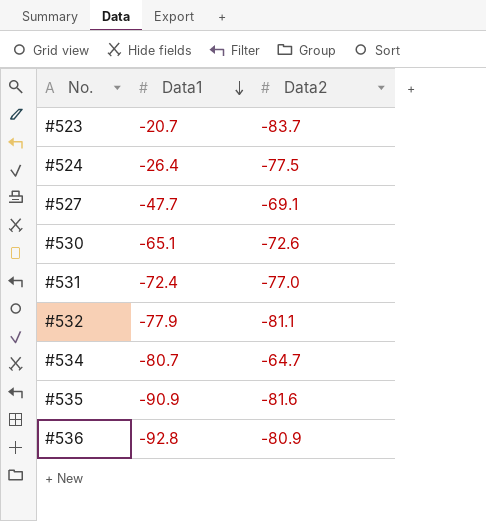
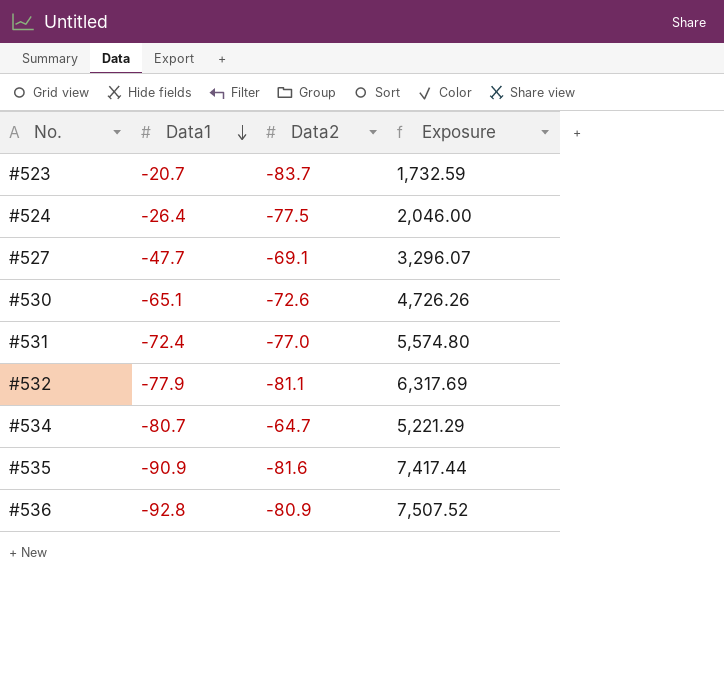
column Exposure | formula: none -> [Data1] * [Data2]

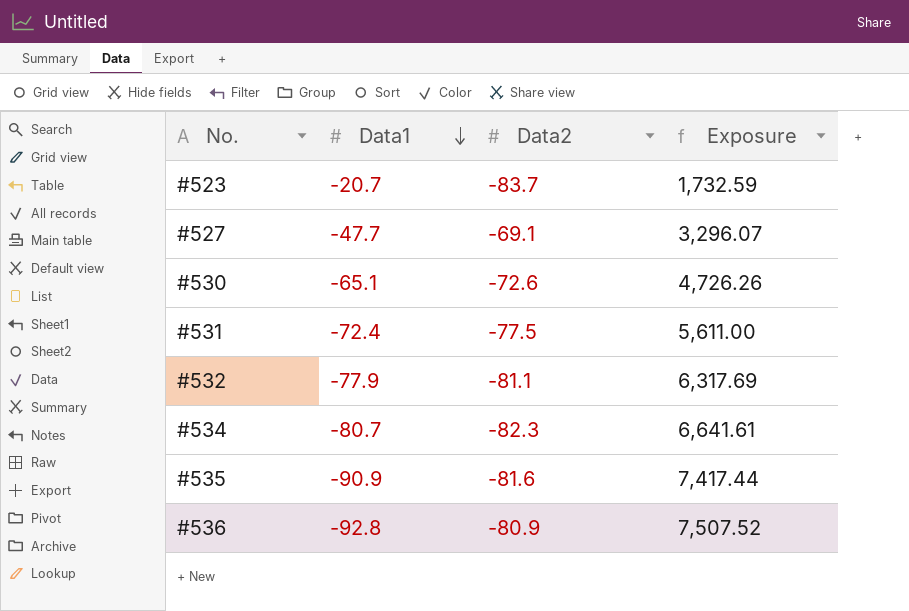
row #524: -26.4 | -77.5 | 2,046.00 -> none
#531 | Data2: -77.0 -> -77.5
#531 | Exposure: 5,574.80 -> 5,611.00
#534 | Data2: -64.7 -> -82.3
#534 | Exposure: 5,221.29 -> 6,641.61

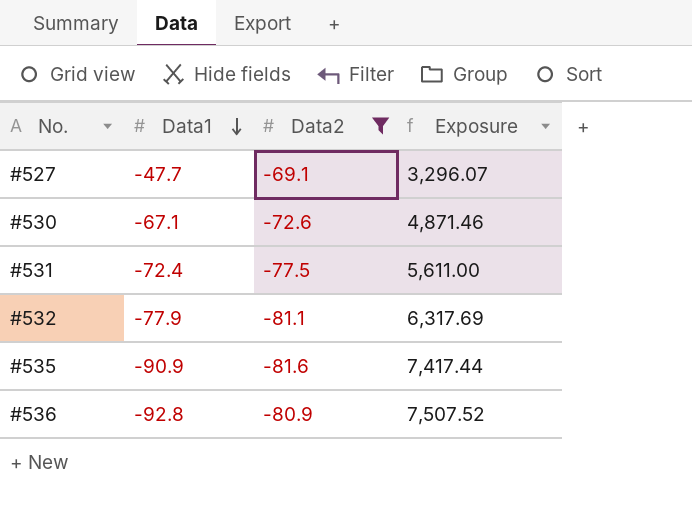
filter: none -> Data2 >= -81.6
#530 | Data1: -65.1 -> -67.1
#530 | Exposure: 4,726.26 -> 4,871.46

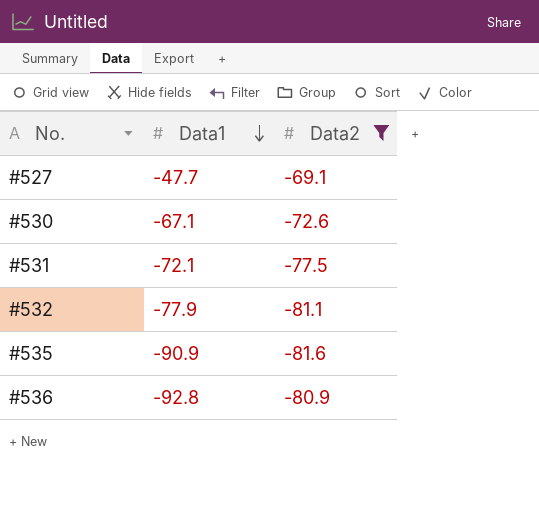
column Exposure | formula: [Data1] * [Data2] -> none
#531 | Data1: -72.4 -> -72.1

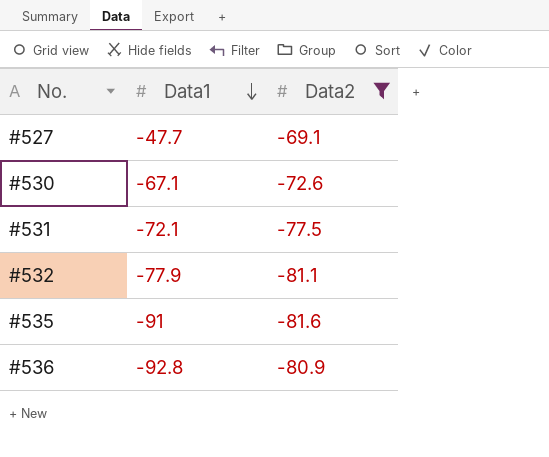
#535 | Data1: -90.9 -> -91

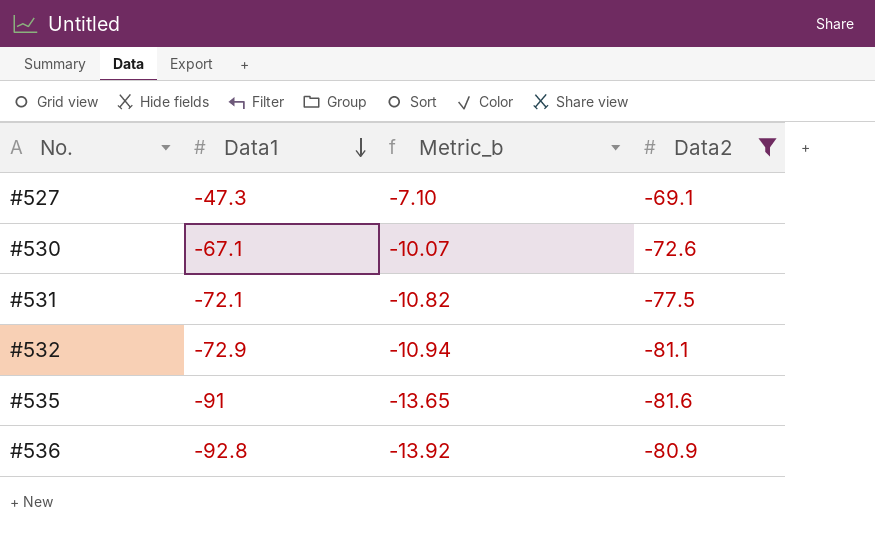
column Metric_b | formula: none -> [Data1] * 0.15
#527 | Data1: -47.7 -> -47.3
#532 | Data1: -77.9 -> -72.9

